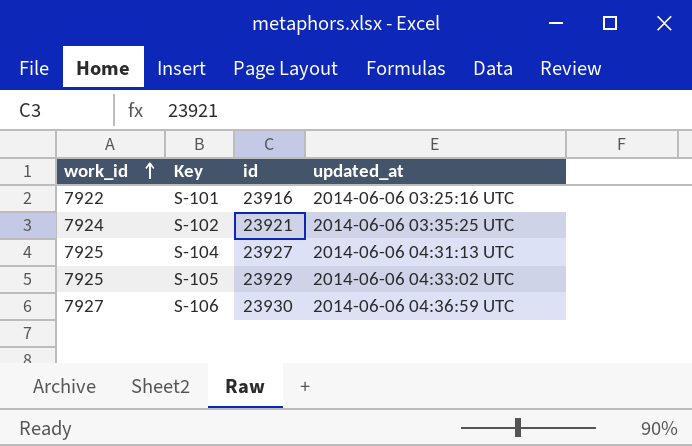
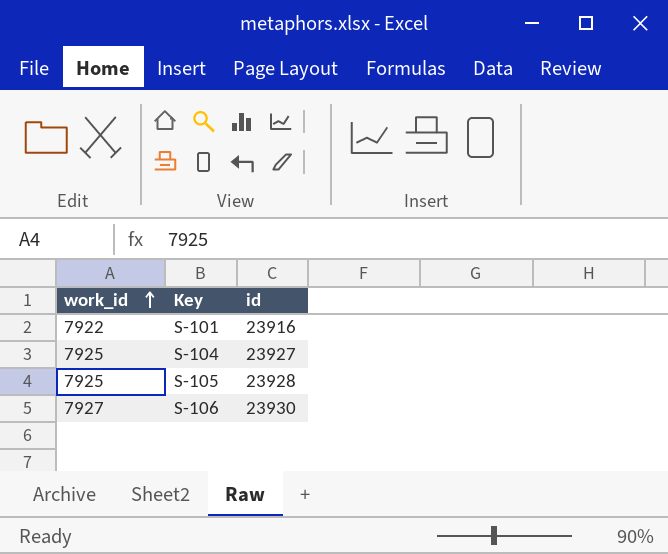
column updated_at | position: 4 -> none
row S-102: 7924 | 23921 | 2014-06-06 03:35:25 UTC -> none
S-105 | id: 23929 -> 23928

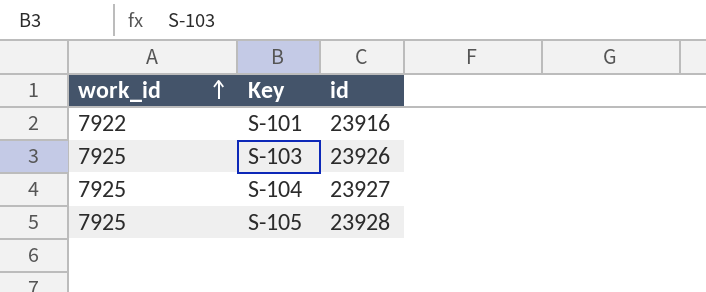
row S-106: 7927 | 23930 -> none
row S-103: none -> 7925 | 23926

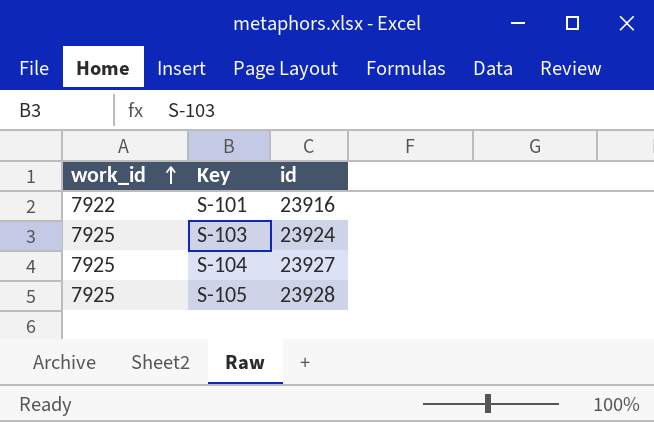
S-103 | id: 23926 -> 23924

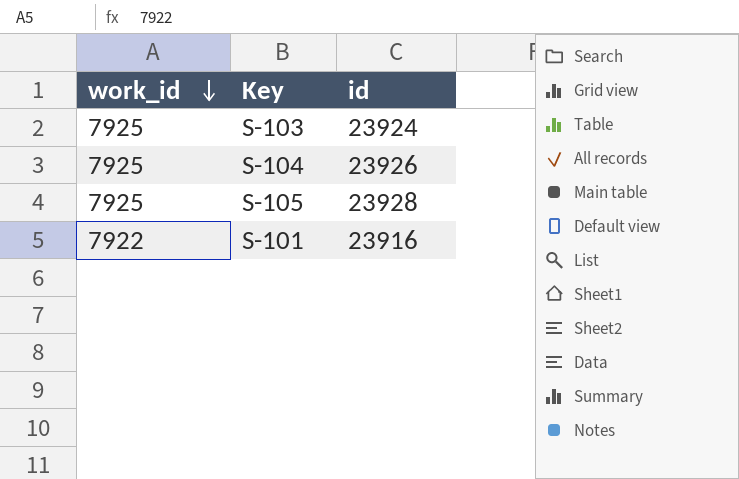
row order: work_id ascending -> work_id descending
S-104 | id: 23927 -> 23926

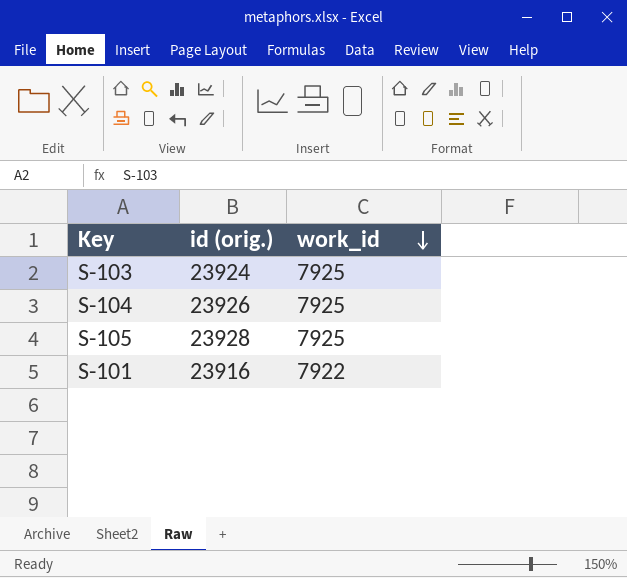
column name: id -> id (orig.)
column work_id | position: 1 -> 3

